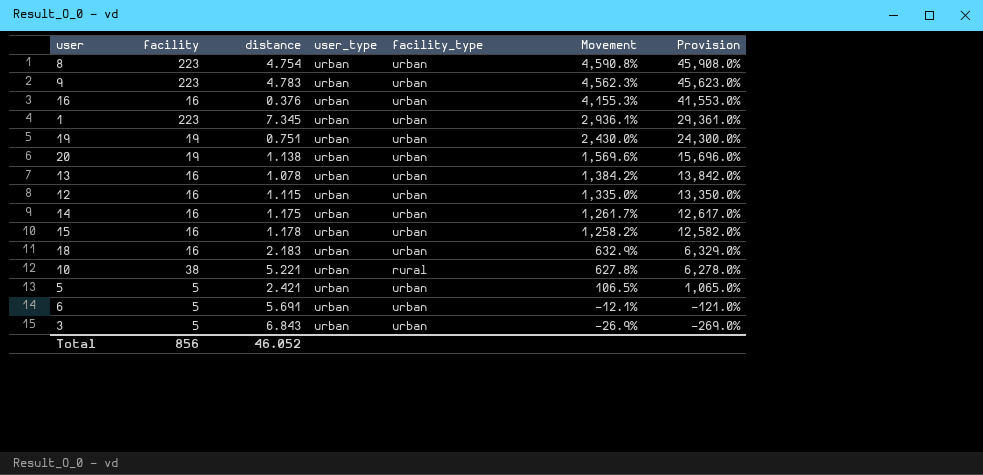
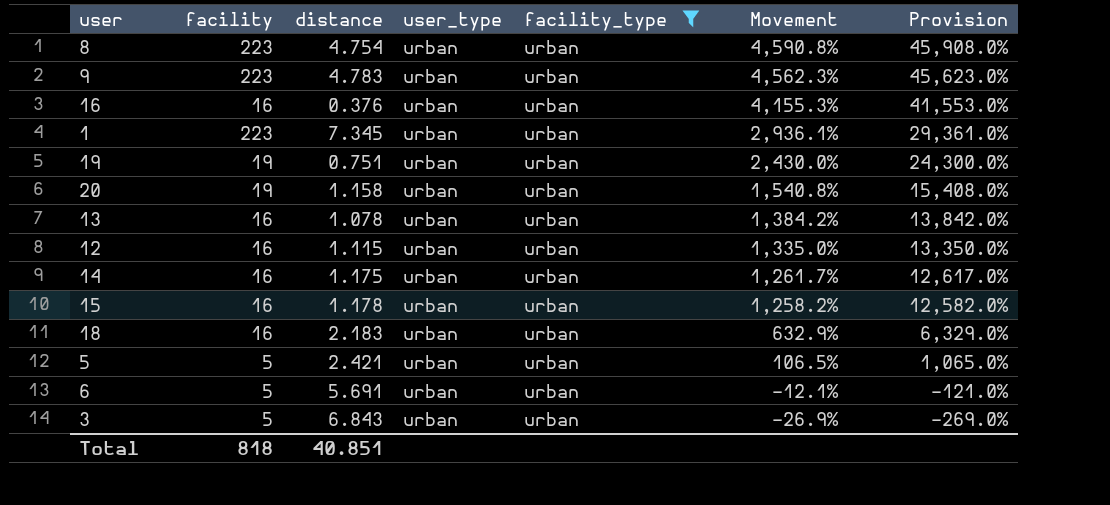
filter: none -> facility_type = urban
20 | distance: 1.138 -> 1.158
20 | Movement: 1,569.6% -> 1,540.8%
20 | Provision: 15,696.0% -> 15,408.0%
Total | facility: 856 -> 818
Total | distance: 46.052 -> 40.851

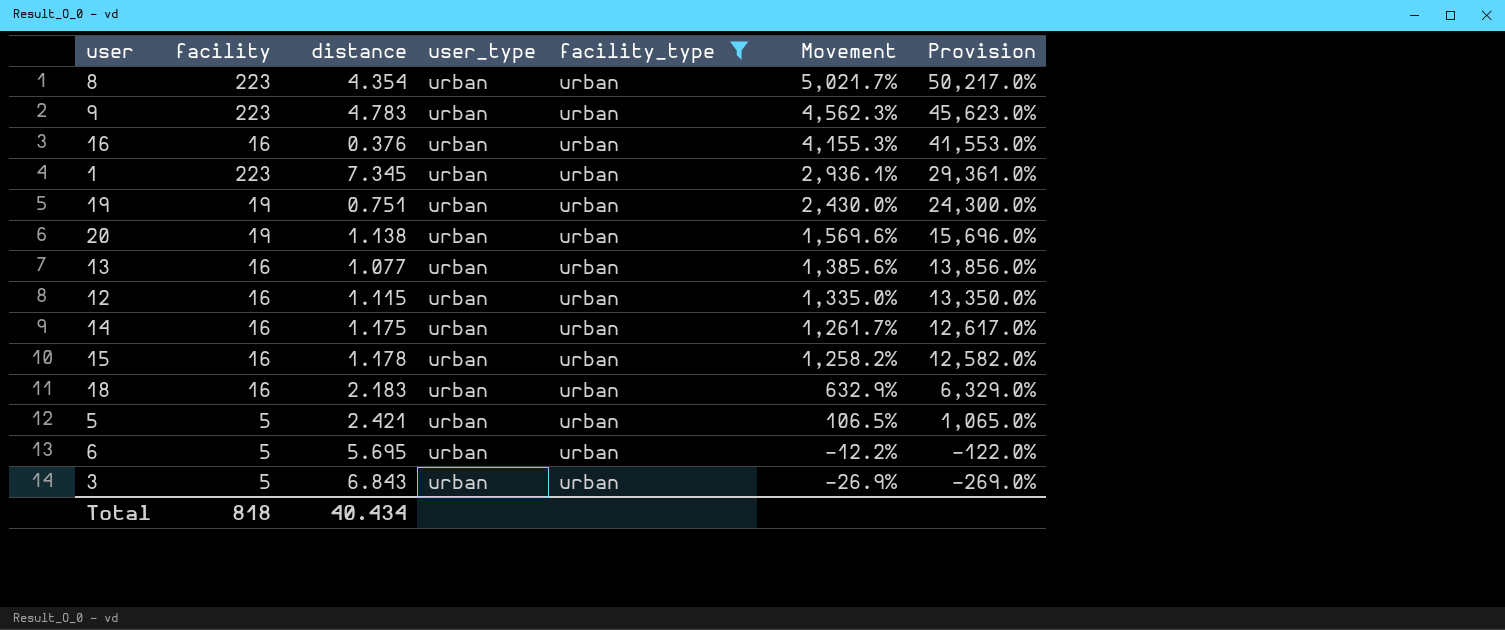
8 | distance: 4.754 -> 4.354
8 | Movement: 4,590.8% -> 5,021.7%
8 | Provision: 45,908.0% -> 50,217.0%
20 | distance: 1.158 -> 1.138
20 | Movement: 1,540.8% -> 1,569.6%
20 | Provision: 15,408.0% -> 15,696.0%
13 | distance: 1.078 -> 1.077
13 | Movement: 1,384.2% -> 1,385.6%
13 | Provision: 13,842.0% -> 13,856.0%
6 | distance: 5.691 -> 5.695
6 | Movement: -12.1% -> -12.2%
6 | Provision: -121.0% -> -122.0%
Total | distance: 40.851 -> 40.434

